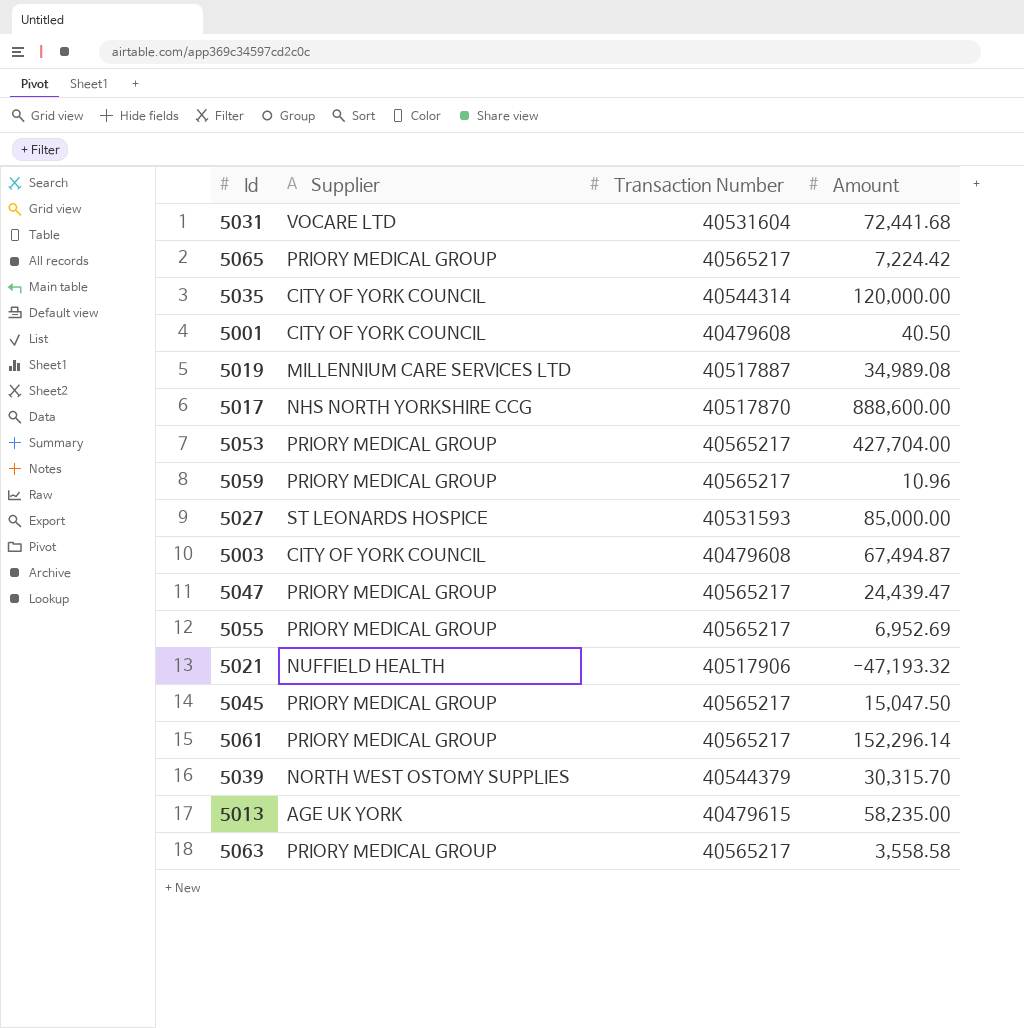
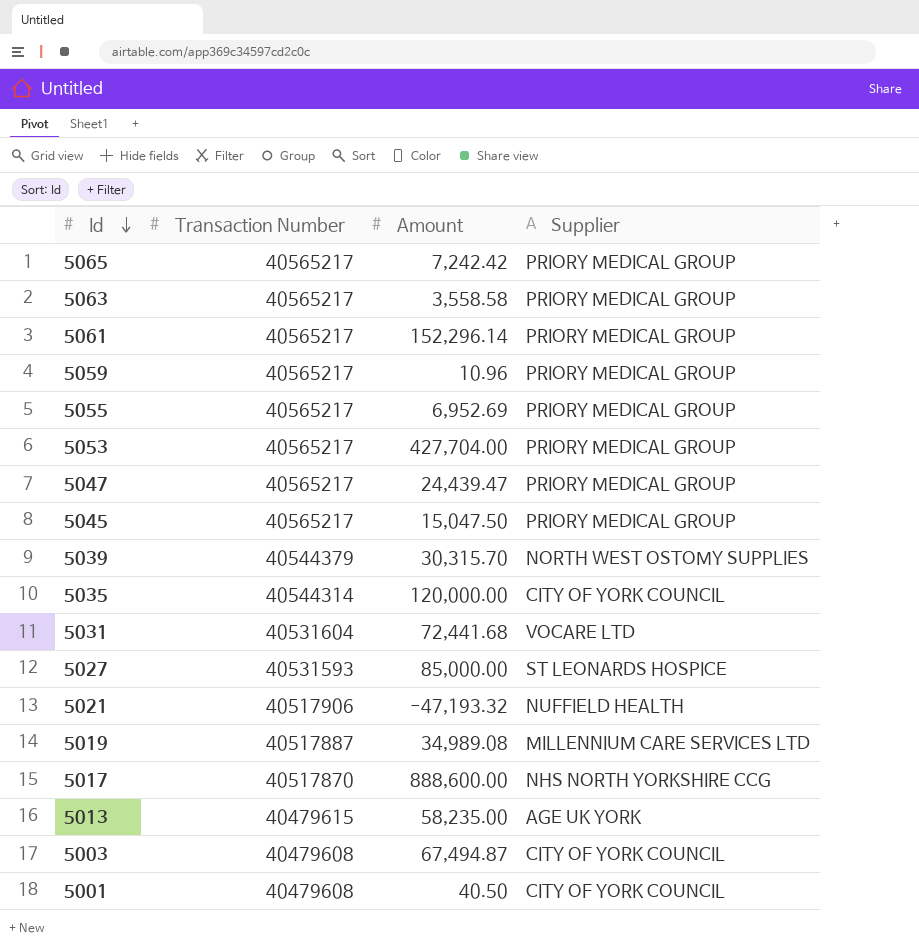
row order: none -> Id descending
column Supplier | position: 2 -> 4
5065 | Amount: 7,224.42 -> 7,242.42

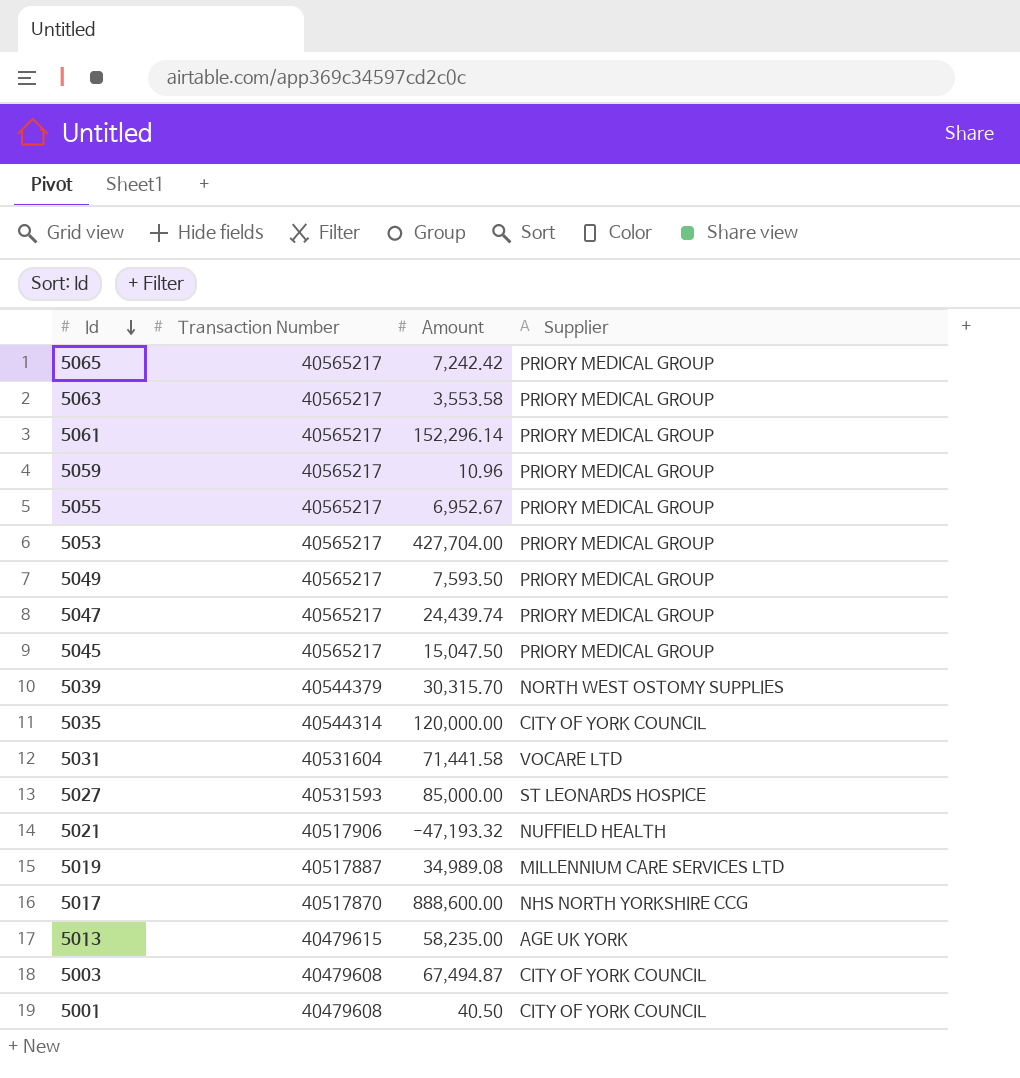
5063 | Amount: 3,558.58 -> 3,553.58
5055 | Amount: 6,952.69 -> 6,952.67
row 5049: none -> 40565217 | 7,593.50 | PRIORY MEDICAL GROUP
5047 | Amount: 24,439.47 -> 24,439.74
5031 | Amount: 72,441.68 -> 71,441.58

